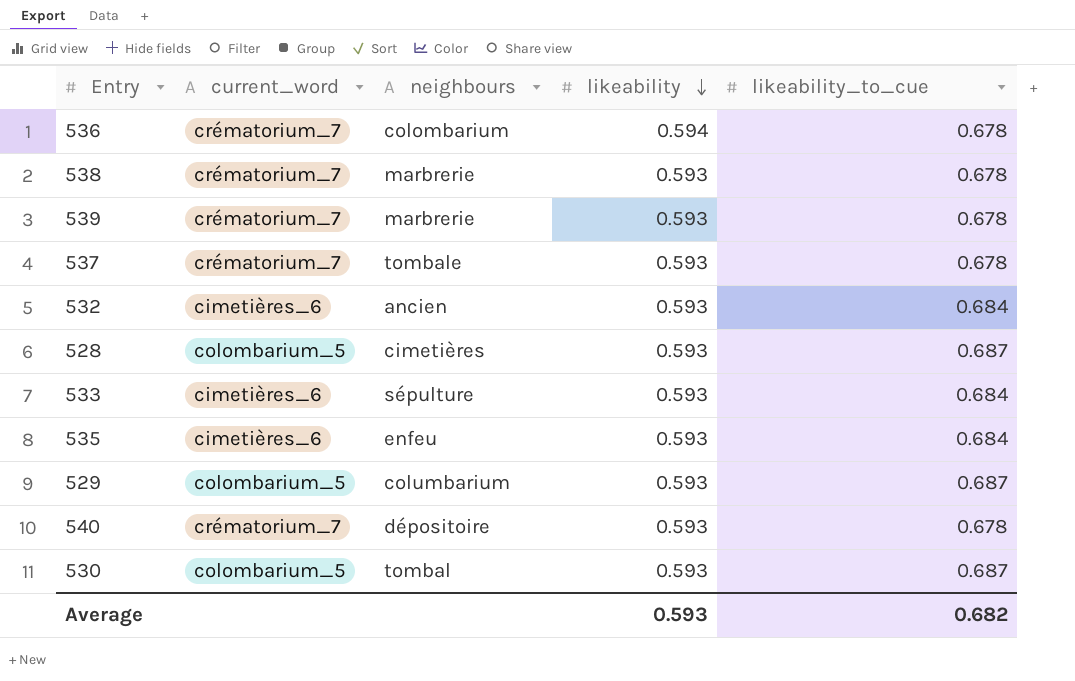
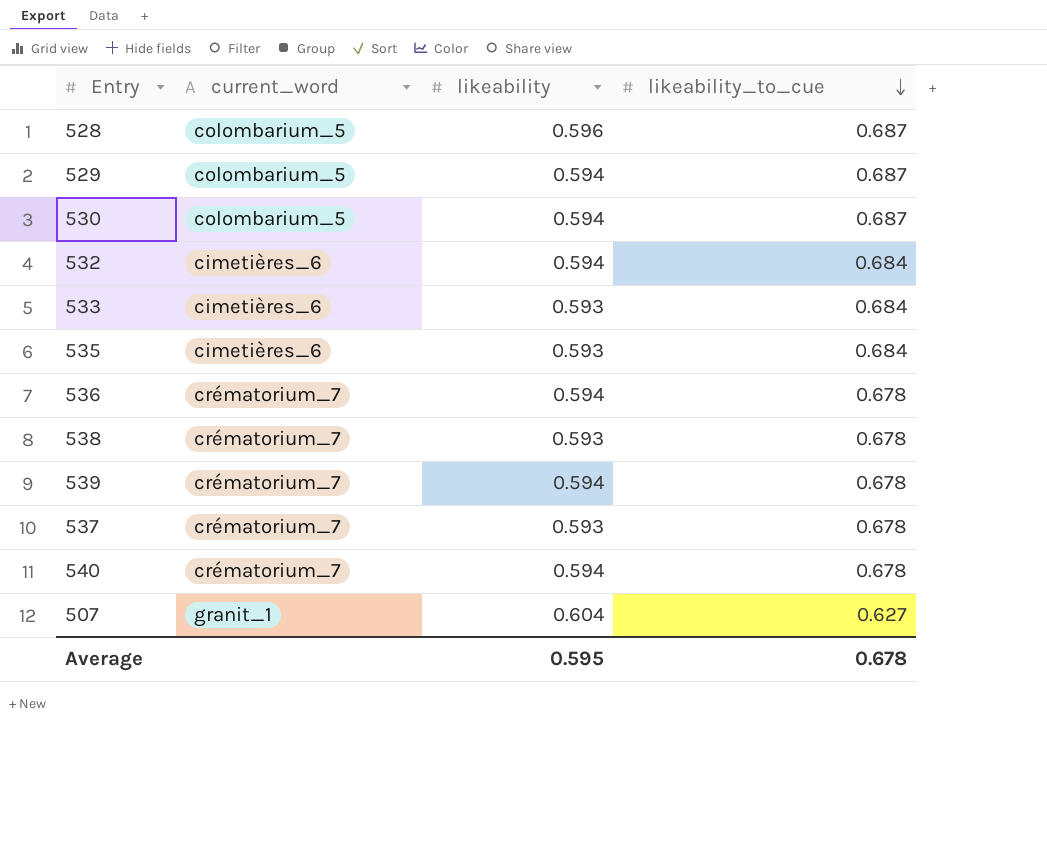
row order: likeability descending -> likeability_to_cue descending
column neighbours | position: 3 -> none
528 | likeability: 0.593 -> 0.596
529 | likeability: 0.593 -> 0.594
530 | likeability: 0.593 -> 0.594
532 | likeability: 0.593 -> 0.594
539 | likeability: 0.593 -> 0.594
540 | likeability: 0.593 -> 0.594
row 507: none -> granit_1 | 0.604 | 0.627
Average | likeability: 0.593 -> 0.595
Average | likeability_to_cue: 0.682 -> 0.678

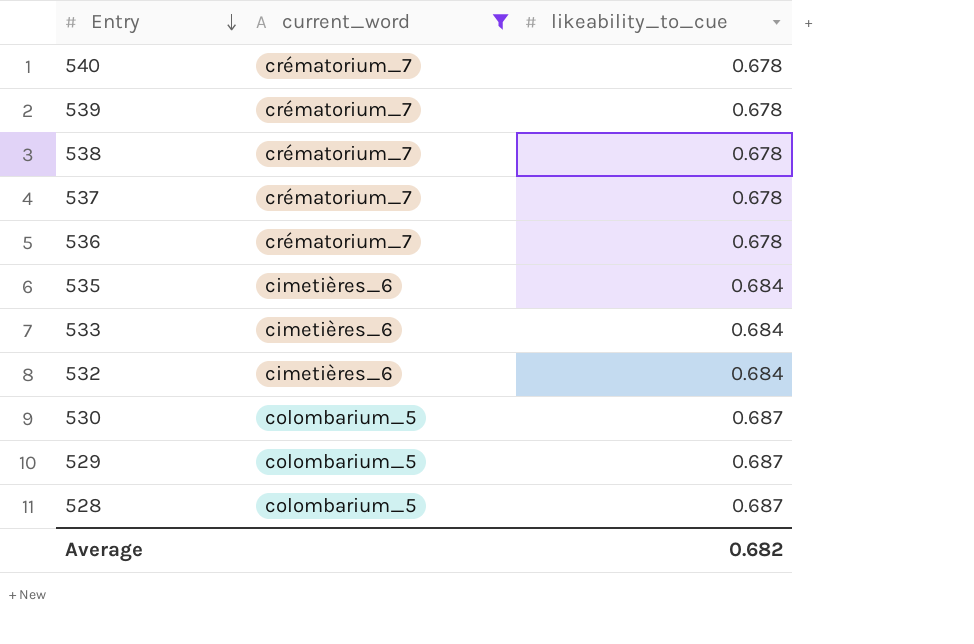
filter: none -> current_word != granit_1
row order: likeability_to_cue descending -> Entry descending
column likeability | position: 3 -> none
Average | likeability_to_cue: 0.678 -> 0.682

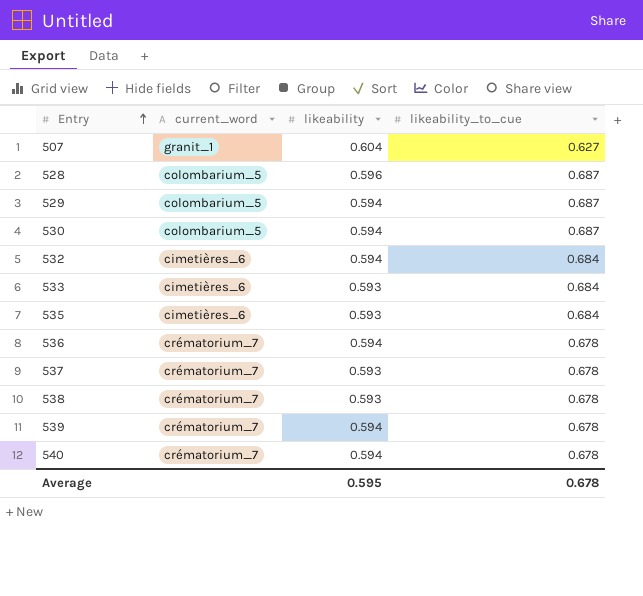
filter: current_word != granit_1 -> none
row order: Entry descending -> Entry ascending
column likeability | position: none -> 3
Average | likeability_to_cue: 0.682 -> 0.678

